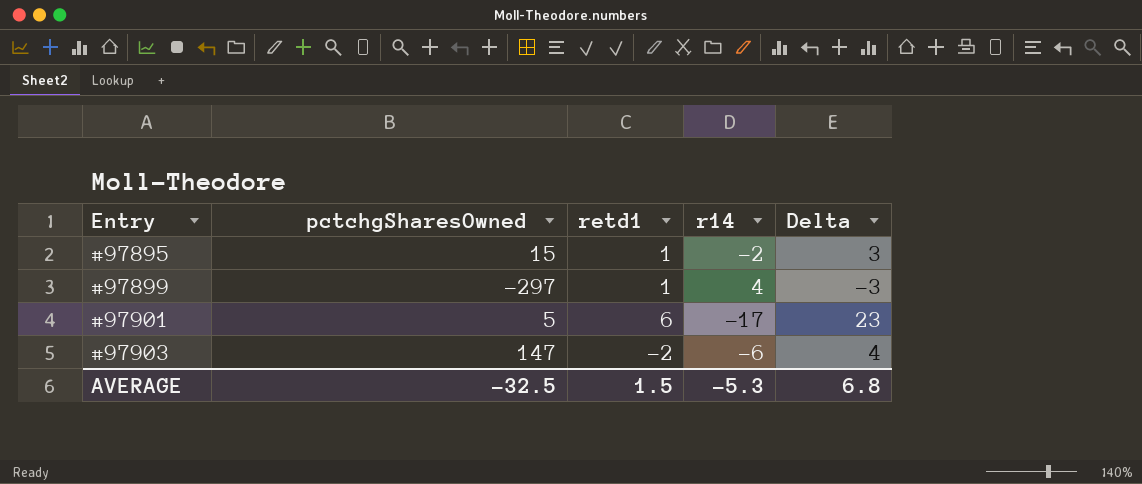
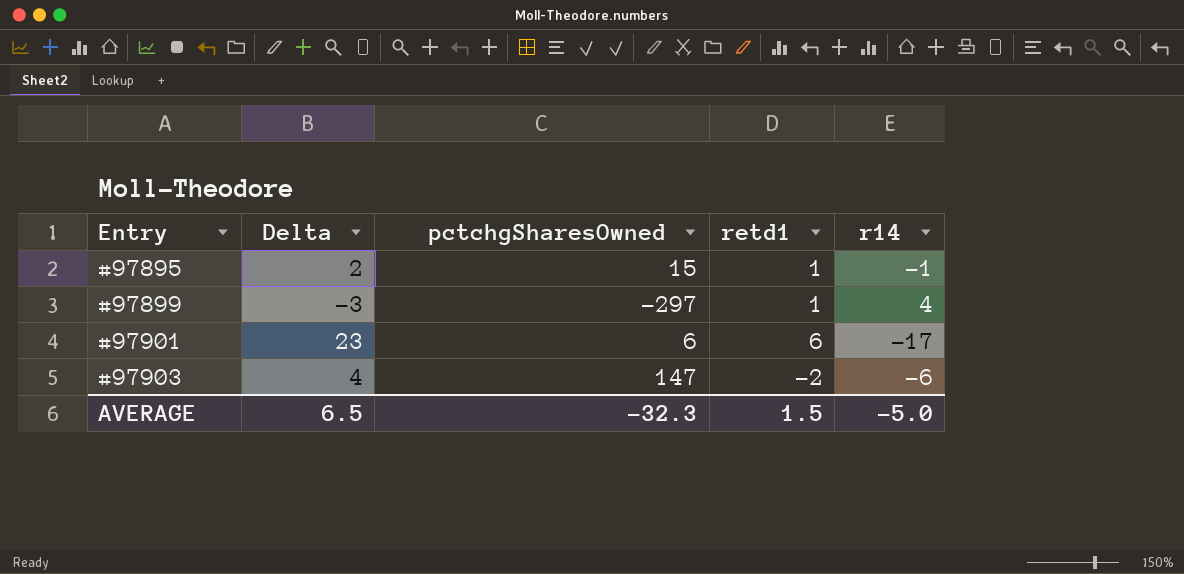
column Delta | position: 5 -> 2
#97895 | Delta: 3 -> 2
#97895 | r14: -2 -> -1
#97901 | pctchgSharesOwned: 5 -> 6
AVERAGE | Delta: 6.8 -> 6.5
AVERAGE | pctchgSharesOwned: -32.5 -> -32.3
AVERAGE | r14: -5.3 -> -5.0

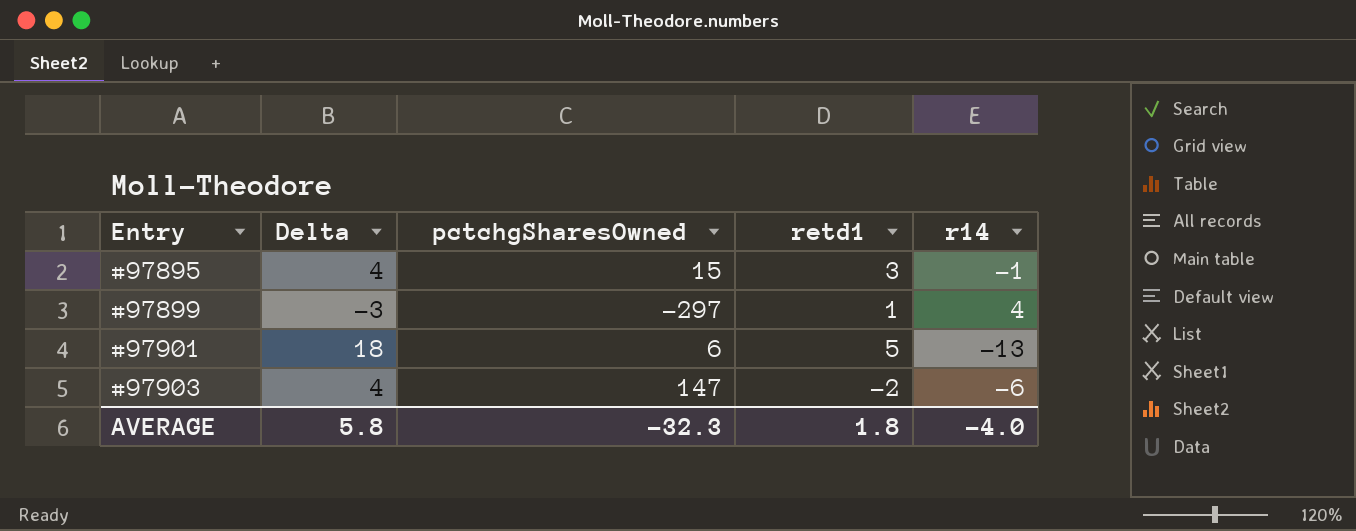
#97895 | Delta: 2 -> 4
#97895 | retd1: 1 -> 3
#97901 | Delta: 23 -> 18
#97901 | retd1: 6 -> 5
#97901 | r14: -17 -> -13
AVERAGE | Delta: 6.5 -> 5.8
AVERAGE | retd1: 1.5 -> 1.8
AVERAGE | r14: -5.0 -> -4.0

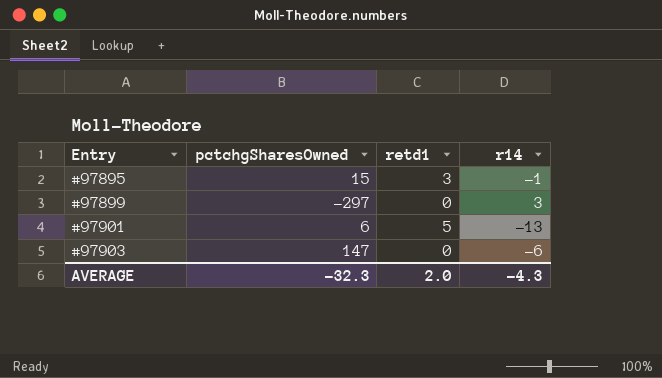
column Delta | formula: [retd1] - [r14] -> none
#97899 | retd1: 1 -> 0
#97899 | r14: 4 -> 3
#97903 | retd1: -2 -> 0
AVERAGE | retd1: 1.8 -> 2.0
AVERAGE | r14: -4.0 -> -4.3

